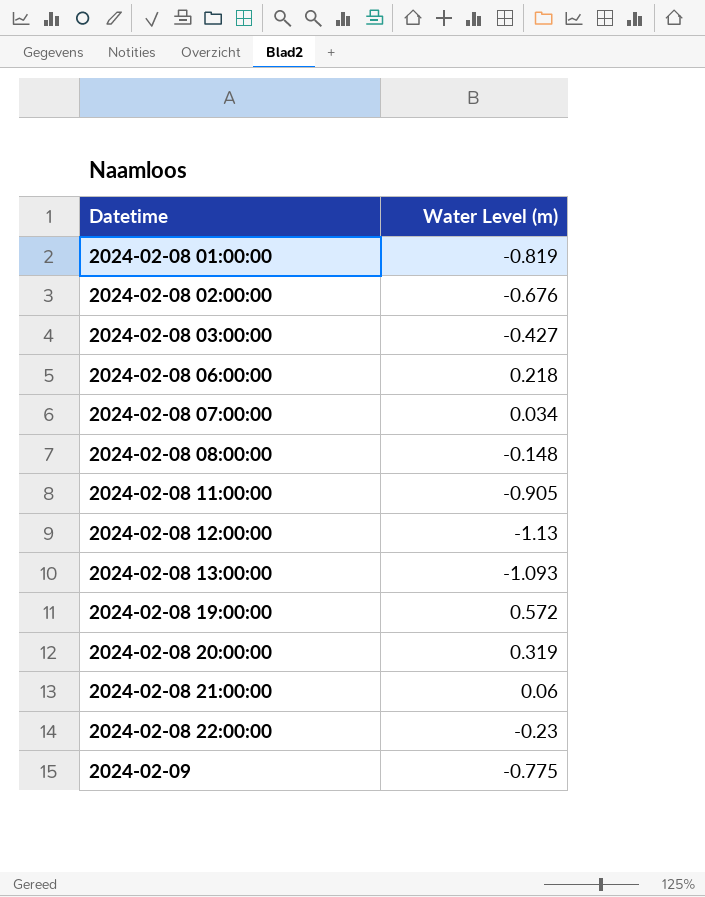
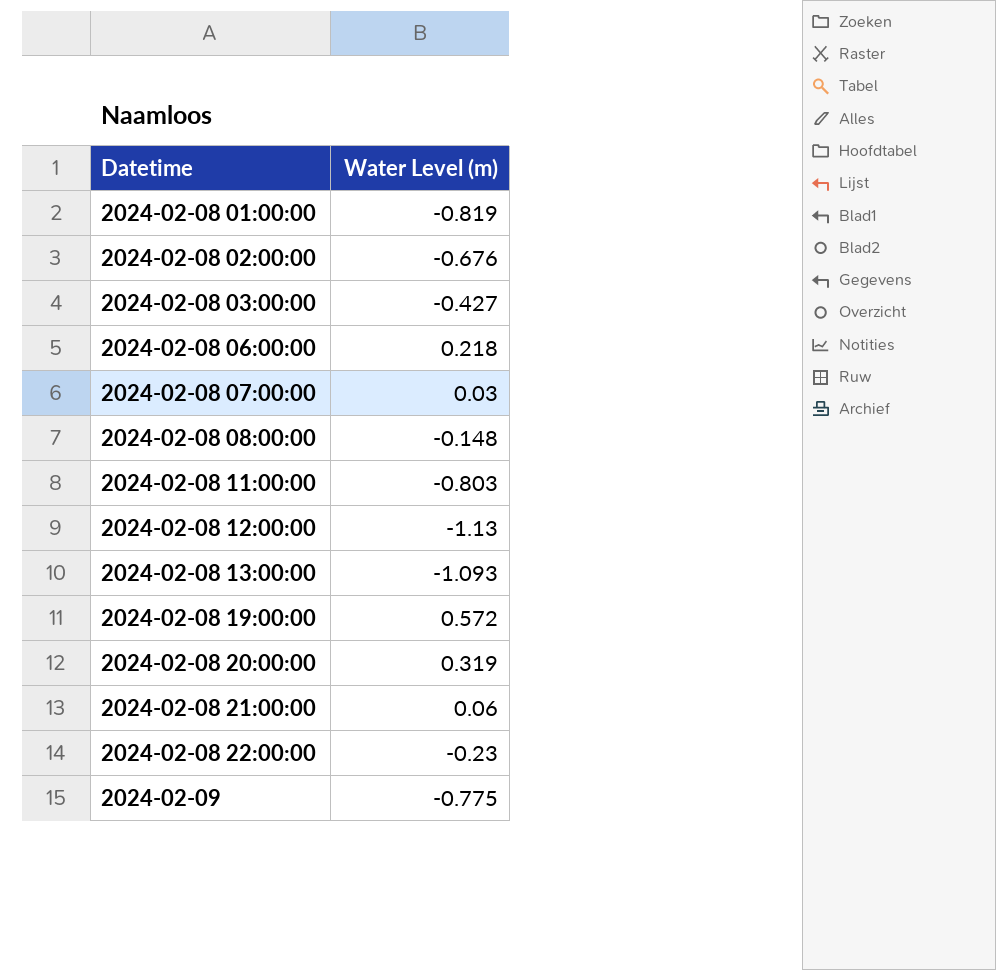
2024-02-08 07:00:00 | Water Level (m): 0.034 -> 0.03
2024-02-08 11:00:00 | Water Level (m): -0.905 -> -0.803

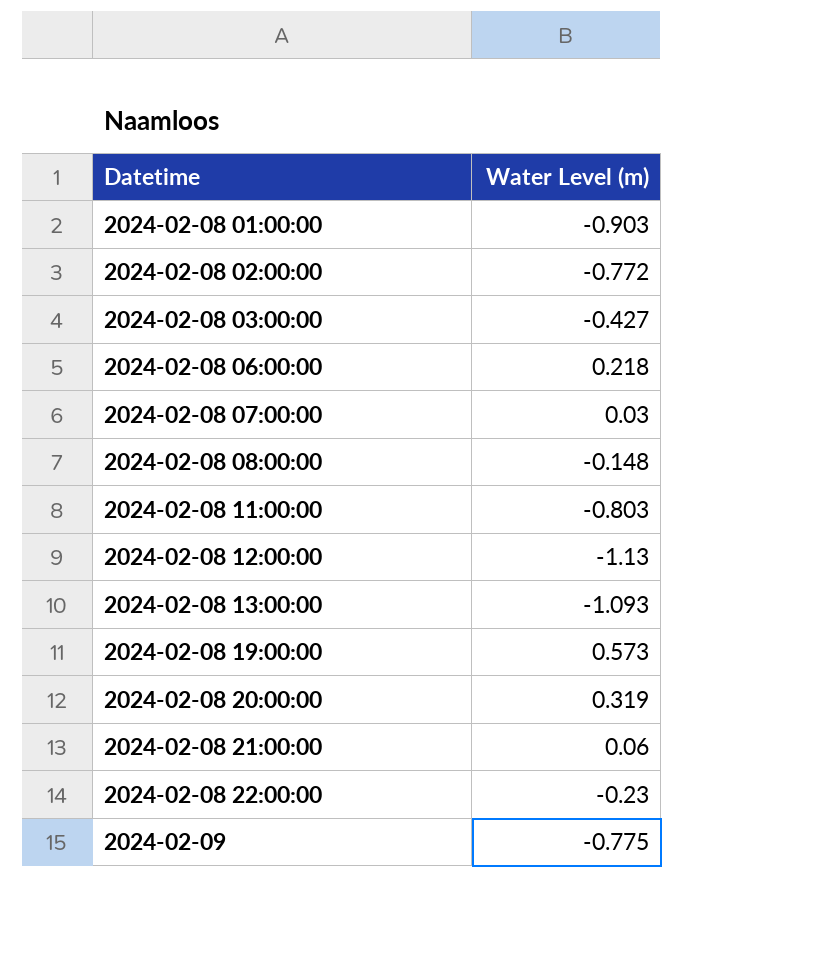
2024-02-08 01:00:00 | Water Level (m): -0.819 -> -0.903
2024-02-08 02:00:00 | Water Level (m): -0.676 -> -0.772
2024-02-08 19:00:00 | Water Level (m): 0.572 -> 0.573

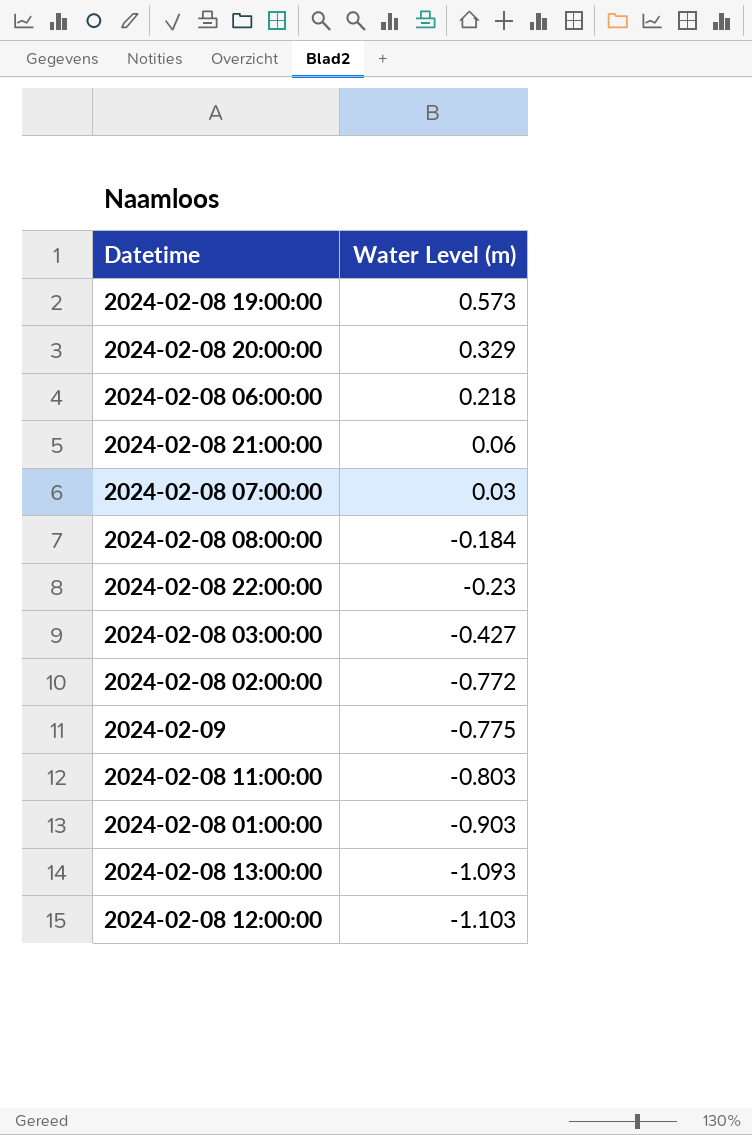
row order: Datetime ascending -> Water Level (m) descending
2024-02-08 20:00:00 | Water Level (m): 0.319 -> 0.329
2024-02-08 08:00:00 | Water Level (m): -0.148 -> -0.184
2024-02-08 12:00:00 | Water Level (m): -1.13 -> -1.103

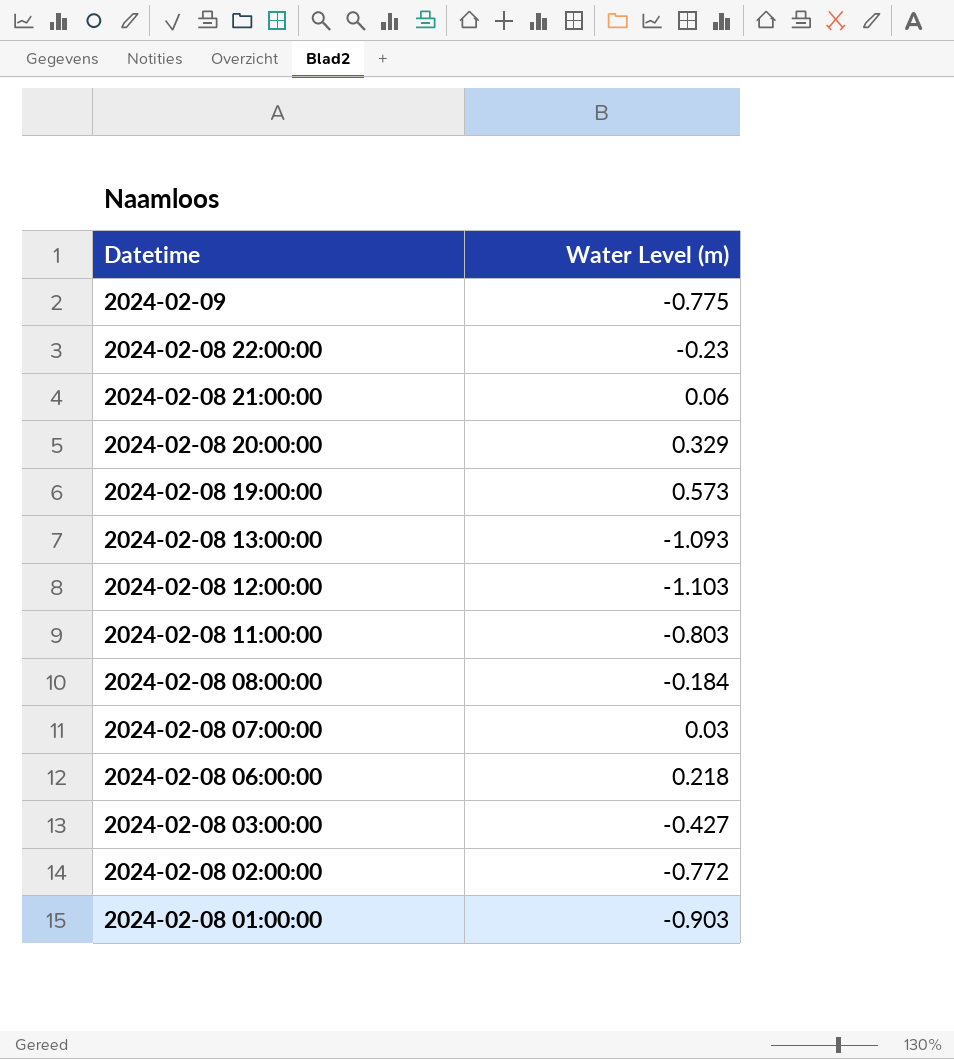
row order: Water Level (m) descending -> Datetime descending

